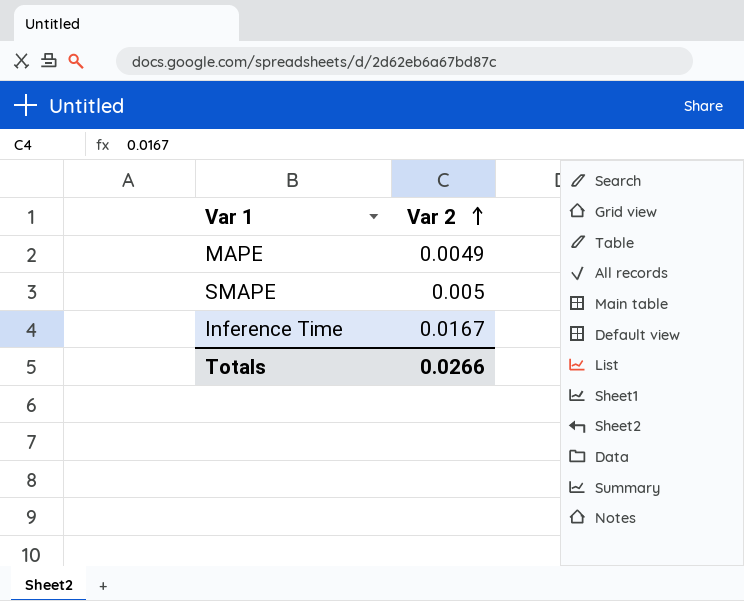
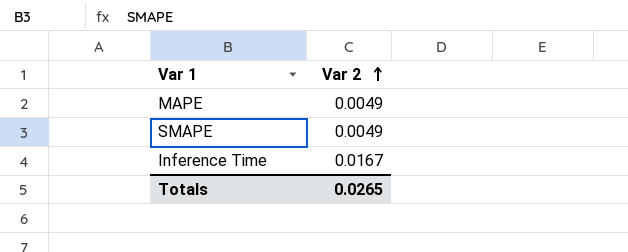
SMAPE | Var 2: 0.005 -> 0.0049
Totals | Var 2: 0.0266 -> 0.0265

